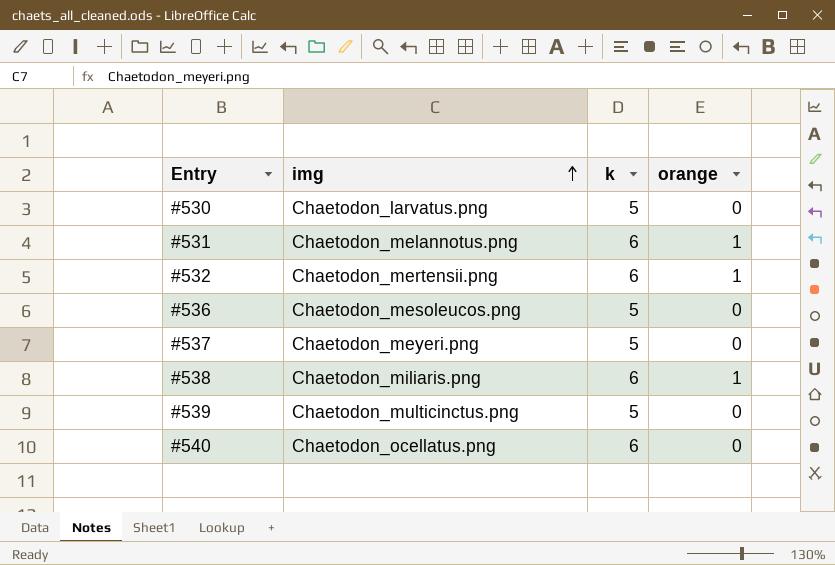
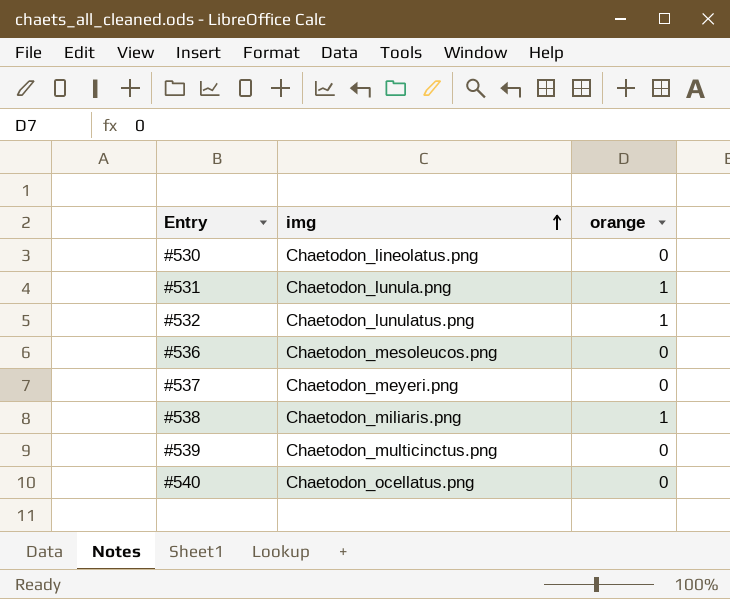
column k | position: 3 -> none
#530 | img: Chaetodon_larvatus.png -> Chaetodon_lineolatus.png
#531 | img: Chaetodon_melannotus.png -> Chaetodon_lunula.png
#532 | img: Chaetodon_mertensii.png -> Chaetodon_lunulatus.png

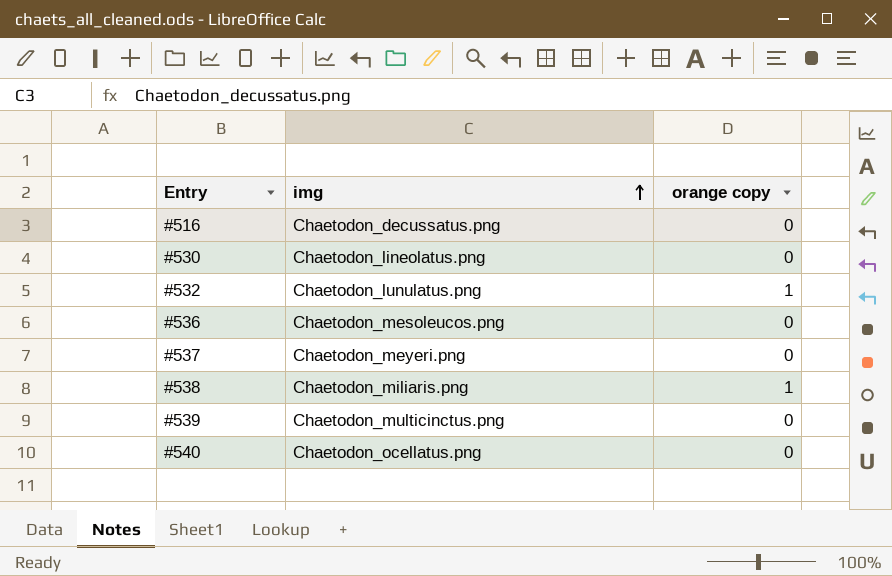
column name: orange -> orange copy
row #531: Chaetodon_lunula.png | 1 -> none
row #516: none -> Chaetodon_decussatus.png | 0

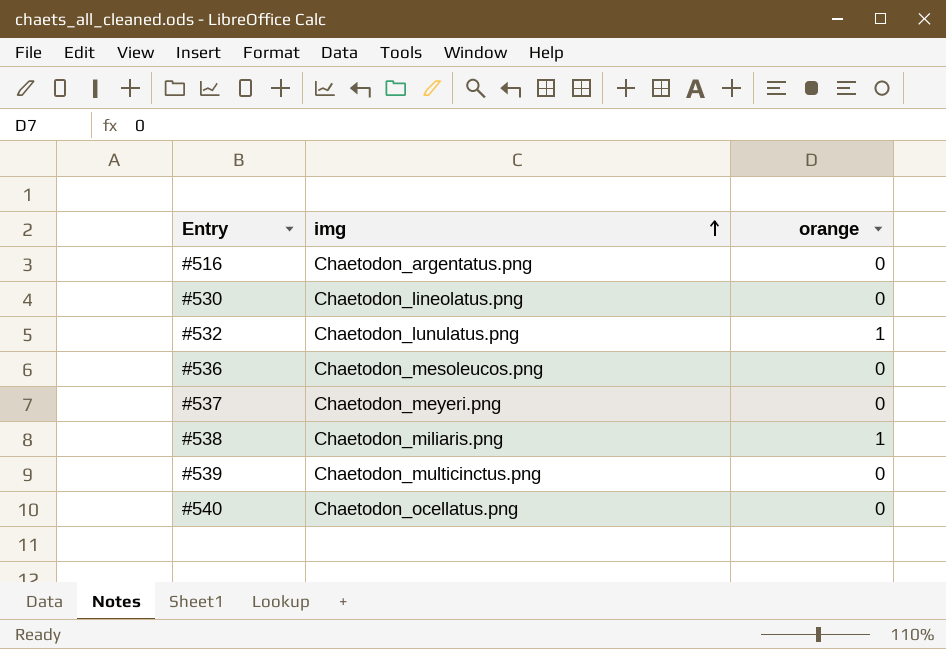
column name: orange copy -> orange
#516 | img: Chaetodon_decussatus.png -> Chaetodon_argentatus.png

